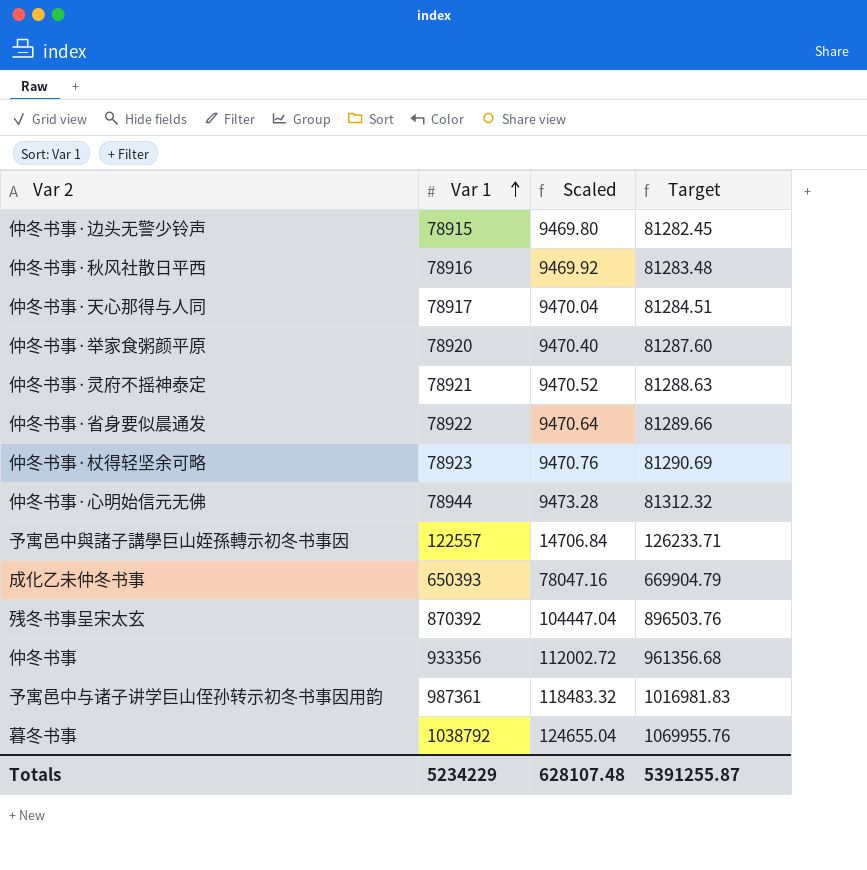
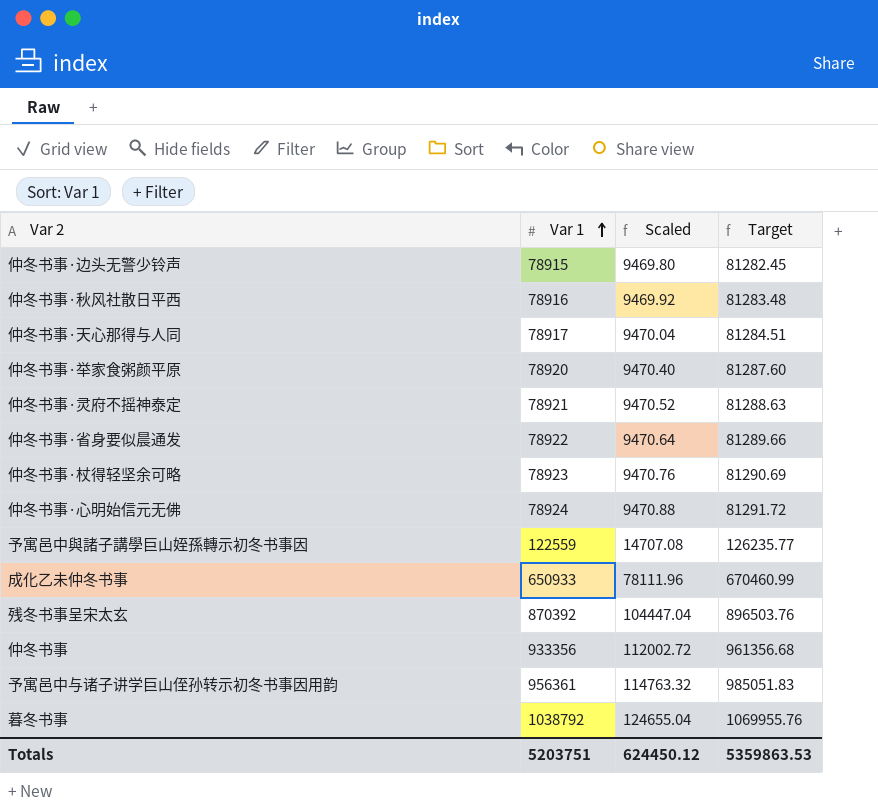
仲冬书事·心明始信元无佛 | Var 1: 78944 -> 78924
仲冬书事·心明始信元无佛 | Scaled: 9473.28 -> 9470.88
仲冬书事·心明始信元无佛 | Target: 81312.32 -> 81291.72
予寓邑中與諸子講學巨山姪孫轉示初冬书事因 | Var 1: 122557 -> 122559
予寓邑中與諸子講學巨山姪孫轉示初冬书事因 | Scaled: 14706.84 -> 14707.08
予寓邑中與諸子講學巨山姪孫轉示初冬书事因 | Target: 126233.71 -> 126235.77
成化乙未仲冬书事 | Var 1: 650393 -> 650933
成化乙未仲冬书事 | Scaled: 78047.16 -> 78111.96
成化乙未仲冬书事 | Target: 669904.79 -> 670460.99
予寓邑中与诸子讲学巨山侄孙转示初冬书事因用韵 | Var 1: 987361 -> 956361
予寓邑中与诸子讲学巨山侄孙转示初冬书事因用韵 | Scaled: 118483.32 -> 114763.32
予寓邑中与诸子讲学巨山侄孙转示初冬书事因用韵 | Target: 1016981.83 -> 985051.83
Totals | Var 1: 5234229 -> 5203751
Totals | Scaled: 628107.48 -> 624450.12
Totals | Target: 5391255.87 -> 5359863.53

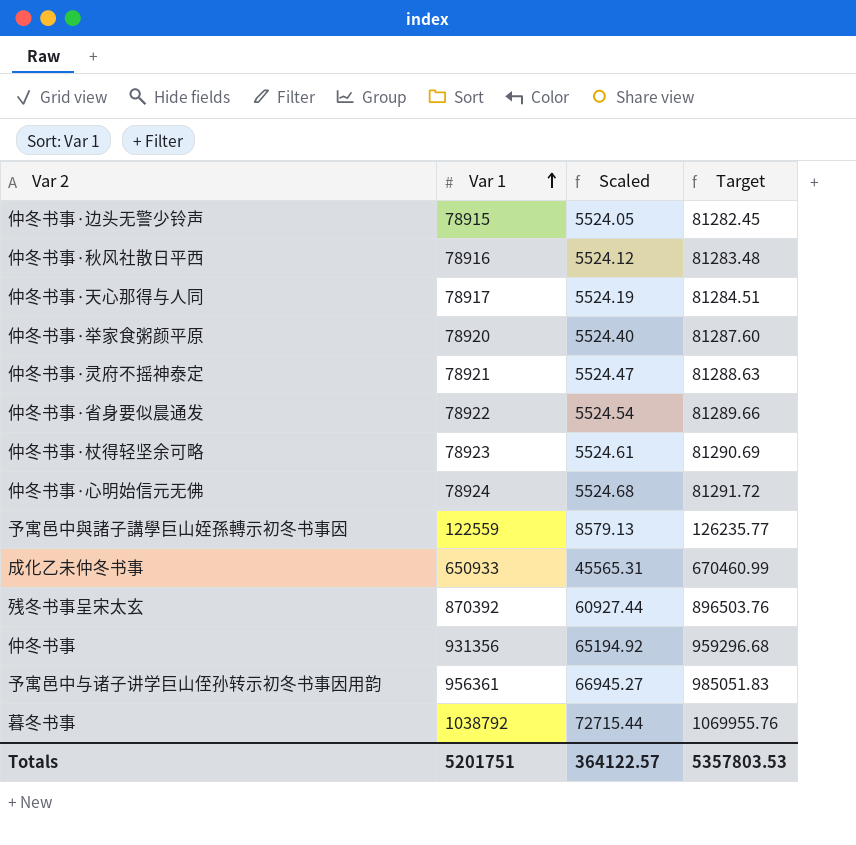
column Scaled | formula: [Var 1] * 0.12 -> [Var 1] * 0.07
仲冬书事 | Var 1: 933356 -> 931356
仲冬书事 | Target: 961356.68 -> 959296.68
Totals | Var 1: 5203751 -> 5201751
Totals | Scaled: 624450.12 -> 364122.57
Totals | Target: 5359863.53 -> 5357803.53

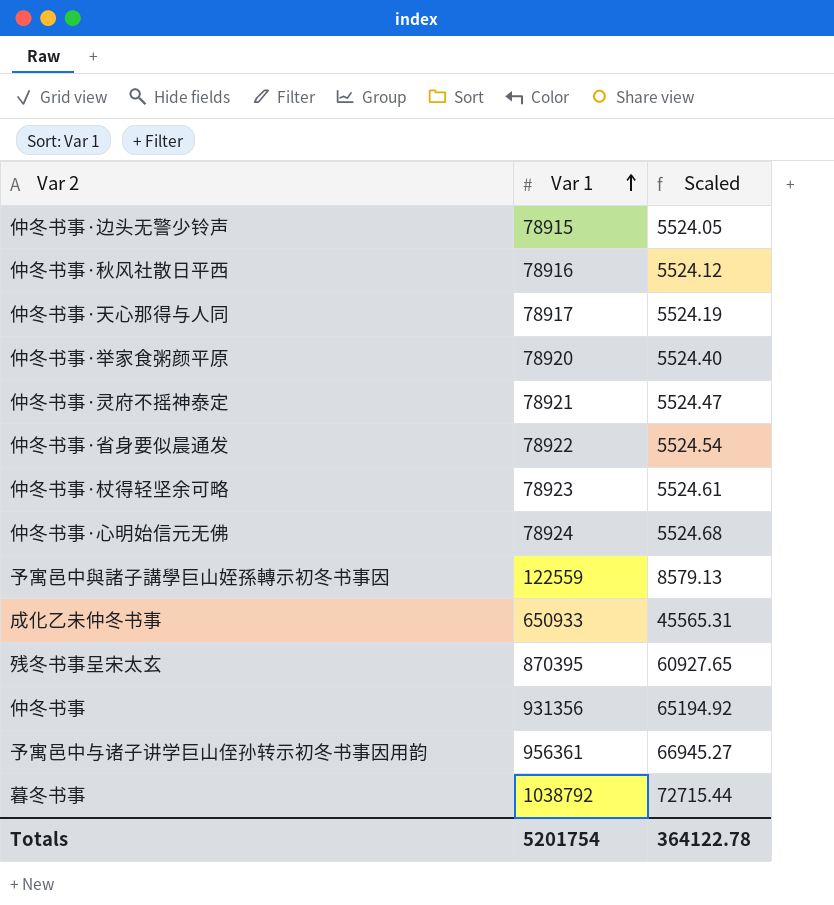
column Target | formula: [Var 1] * 1.03 -> none
残冬书事呈宋太玄 | Var 1: 870392 -> 870395
残冬书事呈宋太玄 | Scaled: 60927.44 -> 60927.65
Totals | Var 1: 5201751 -> 5201754
Totals | Scaled: 364122.57 -> 364122.78

